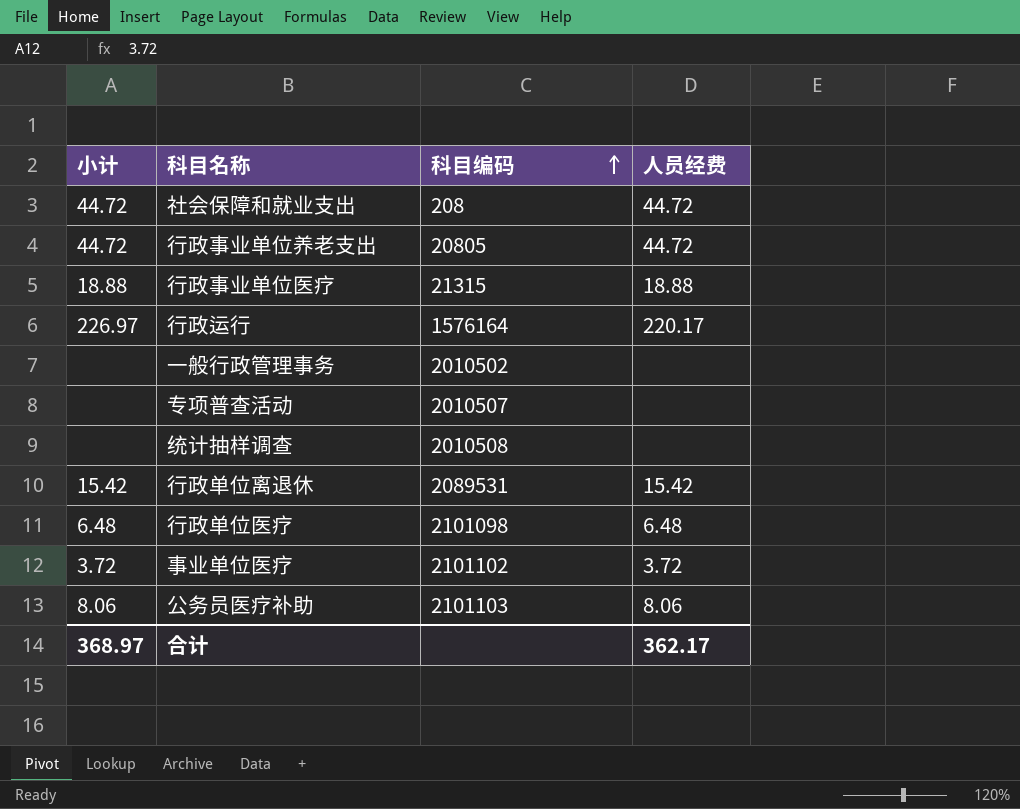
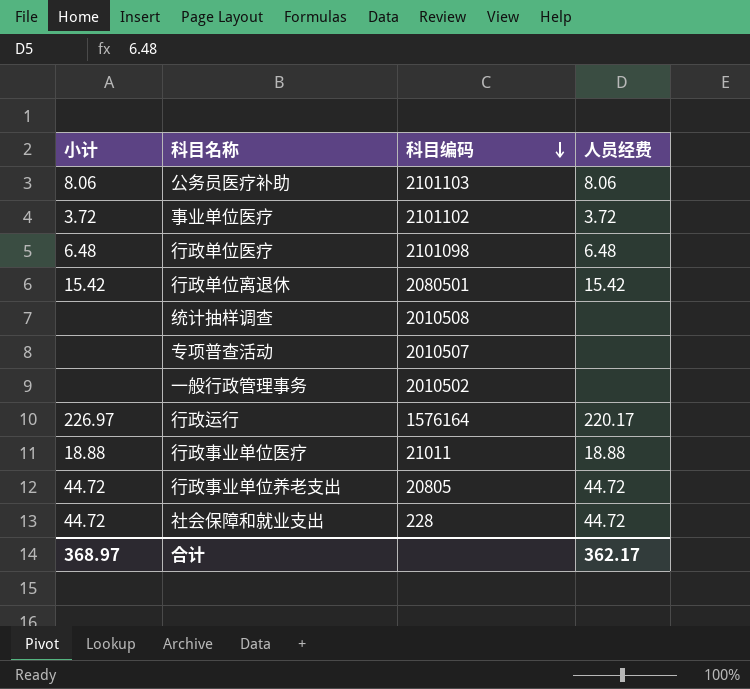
row order: 科目编码 ascending -> 科目编码 descending
行政单位离退休 | 科目编码: 2089531 -> 2080501
行政事业单位医疗 | 科目编码: 21315 -> 21011
社会保障和就业支出 | 科目编码: 208 -> 228

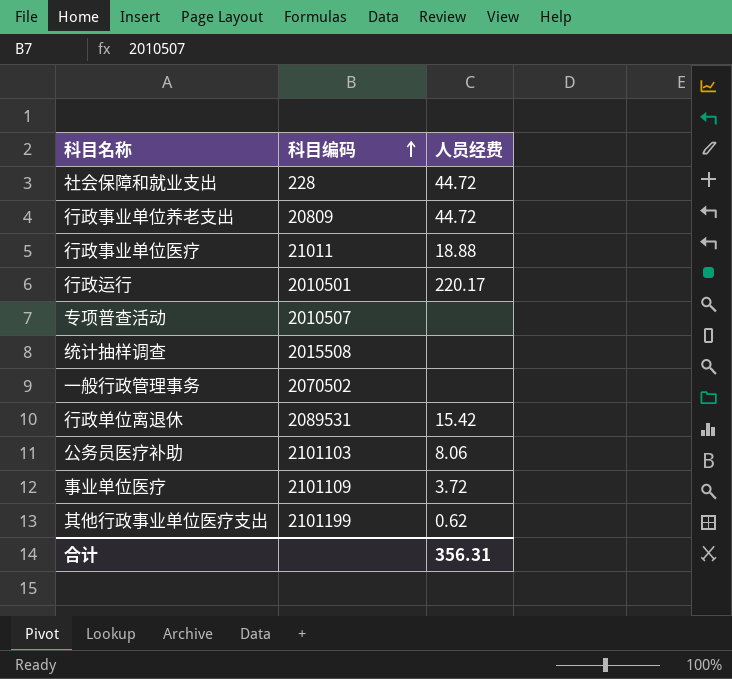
row order: 科目编码 descending -> 科目编码 ascending
column 小计 | position: 1 -> none
row 行政单位医疗: 6.48 | 2101098 | 6.48 -> none
行政事业单位养老支出 | 科目编码: 20805 -> 20809
行政运行 | 科目编码: 1576164 -> 2010501
统计抽样调查 | 科目编码: 2010508 -> 2015508
一般行政管理事务 | 科目编码: 2010502 -> 2070502
行政单位离退休 | 科目编码: 2080501 -> 2089531
事业单位医疗 | 科目编码: 2101102 -> 2101109
row 其他行政事业单位医疗支出: none -> 2101199 | 0.62
合计 | 人员经费: 362.17 -> 356.31

